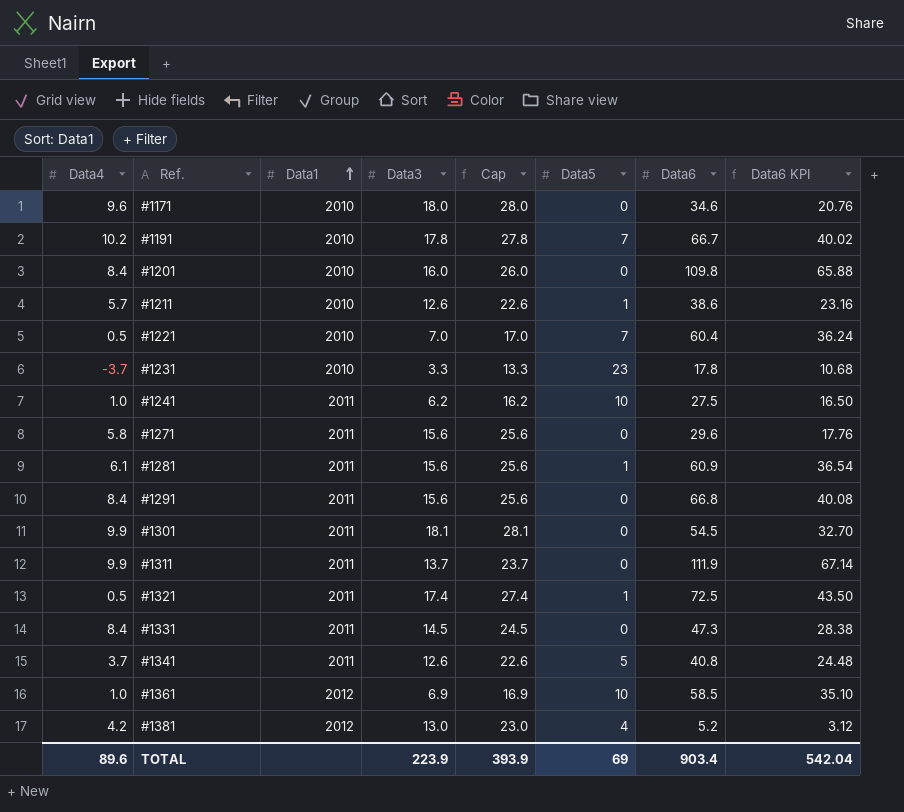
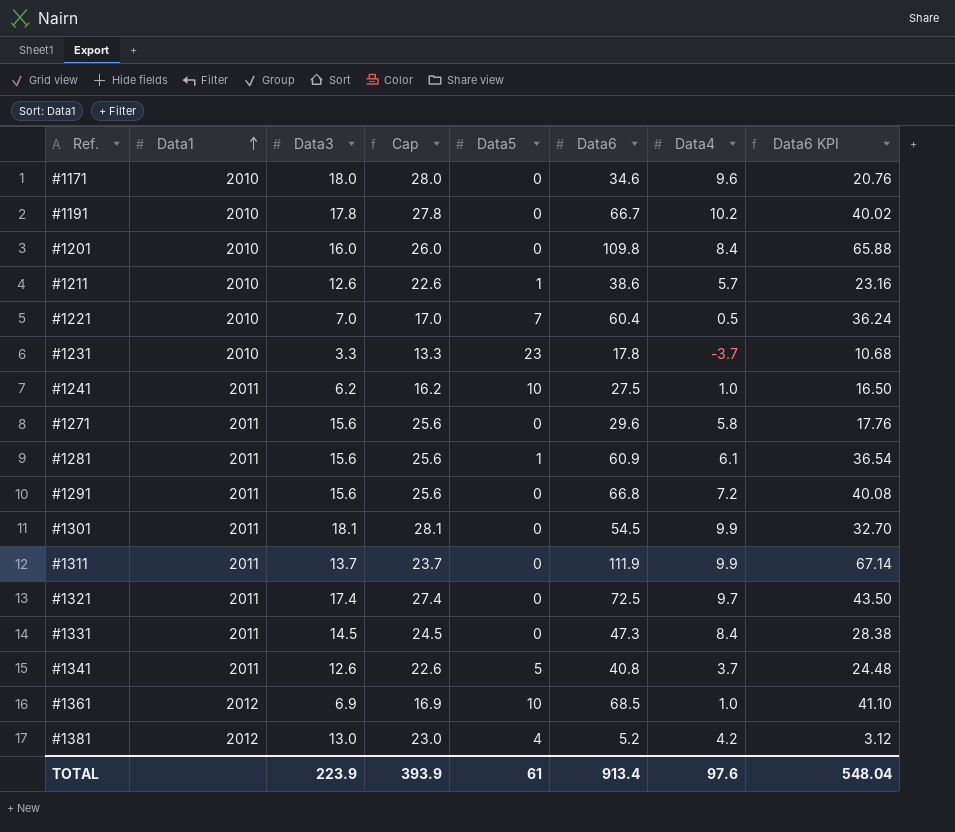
column Data4 | position: 1 -> 7
#1191 | Data5: 7 -> 0
#1291 | Data4: 8.4 -> 7.2
#1321 | Data5: 1 -> 0
#1321 | Data4: 0.5 -> 9.7
#1361 | Data6: 58.5 -> 68.5
#1361 | Data6 KPI: 35.10 -> 41.10
TOTAL | Data5: 69 -> 61
TOTAL | Data6: 903.4 -> 913.4
TOTAL | Data4: 89.6 -> 97.6
TOTAL | Data6 KPI: 542.04 -> 548.04

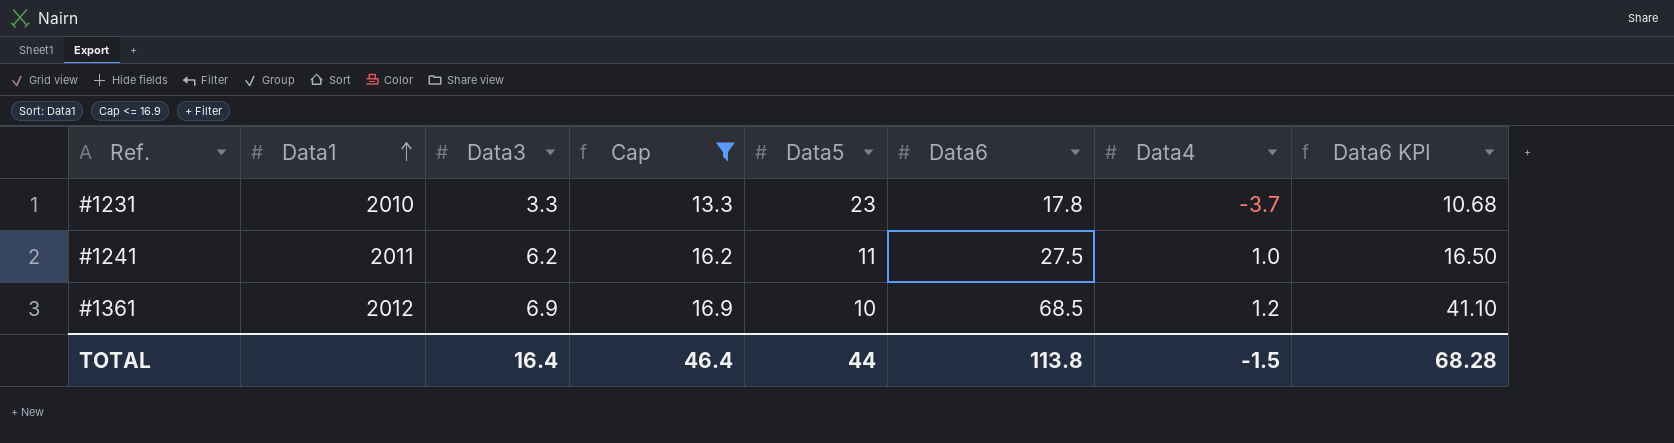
filter: none -> Cap <= 16.9
#1241 | Data5: 10 -> 11
#1361 | Data4: 1.0 -> 1.2
TOTAL | Data3: 223.9 -> 16.4
TOTAL | Cap: 393.9 -> 46.4
TOTAL | Data5: 61 -> 44
TOTAL | Data6: 913.4 -> 113.8
TOTAL | Data4: 97.6 -> -1.5
TOTAL | Data6 KPI: 548.04 -> 68.28

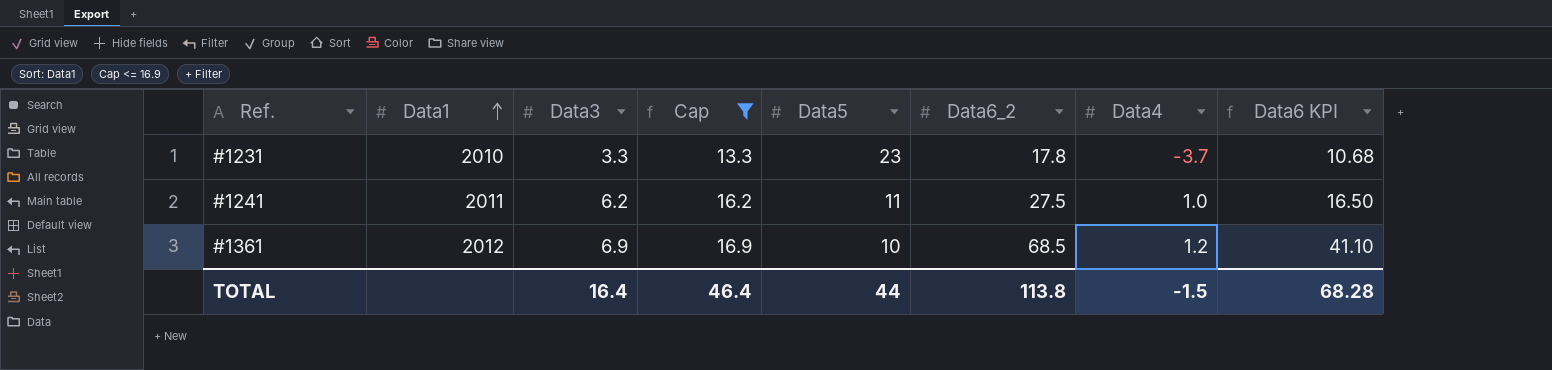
column name: Data6 -> Data6_2

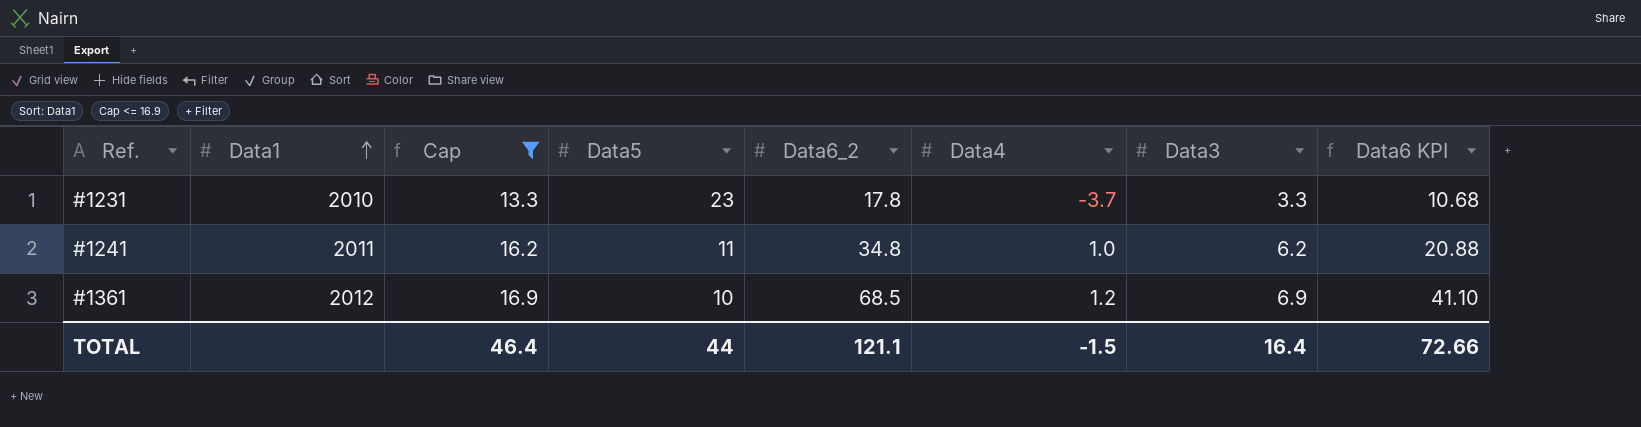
column Data3 | position: 3 -> 7
#1241 | Data6_2: 27.5 -> 34.8
#1241 | Data6 KPI: 16.50 -> 20.88
TOTAL | Data6_2: 113.8 -> 121.1
TOTAL | Data6 KPI: 68.28 -> 72.66

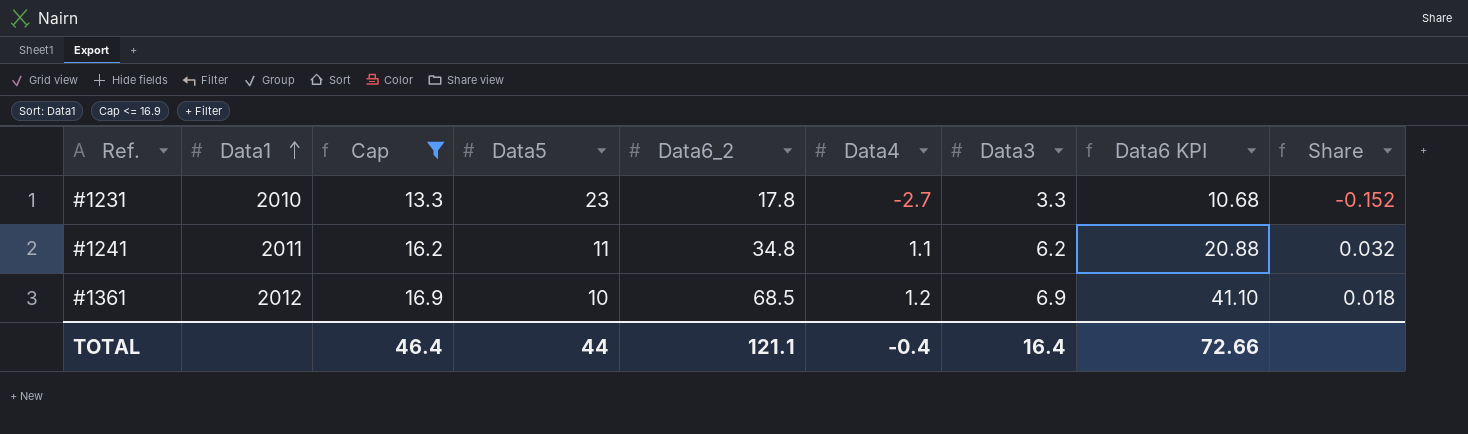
column Share | formula: none -> [Data4] / [Data6_2]
#1231 | Data4: -3.7 -> -2.7
#1241 | Data4: 1.0 -> 1.1
TOTAL | Data4: -1.5 -> -0.4

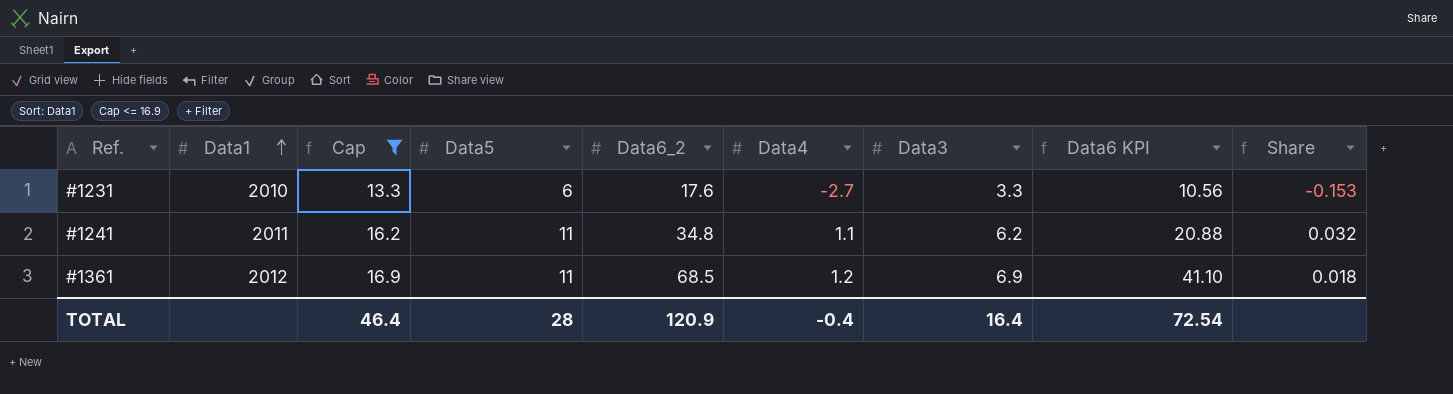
#1231 | Data5: 23 -> 6
#1231 | Data6_2: 17.8 -> 17.6
#1231 | Data6 KPI: 10.68 -> 10.56
#1231 | Share: -0.152 -> -0.153
#1361 | Data5: 10 -> 11
TOTAL | Data5: 44 -> 28
TOTAL | Data6_2: 121.1 -> 120.9
TOTAL | Data6 KPI: 72.66 -> 72.54

